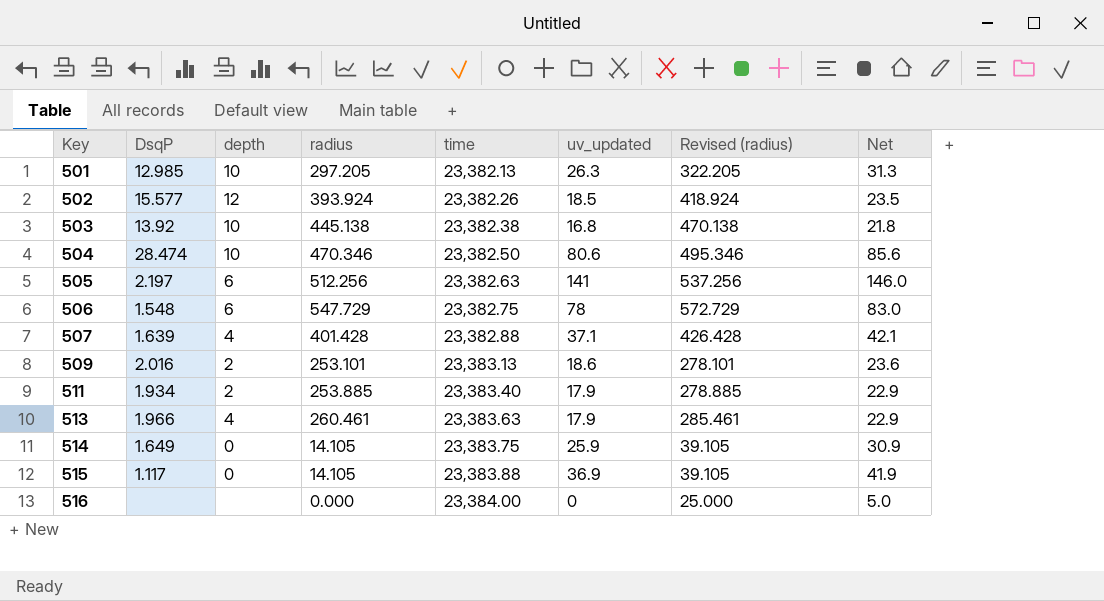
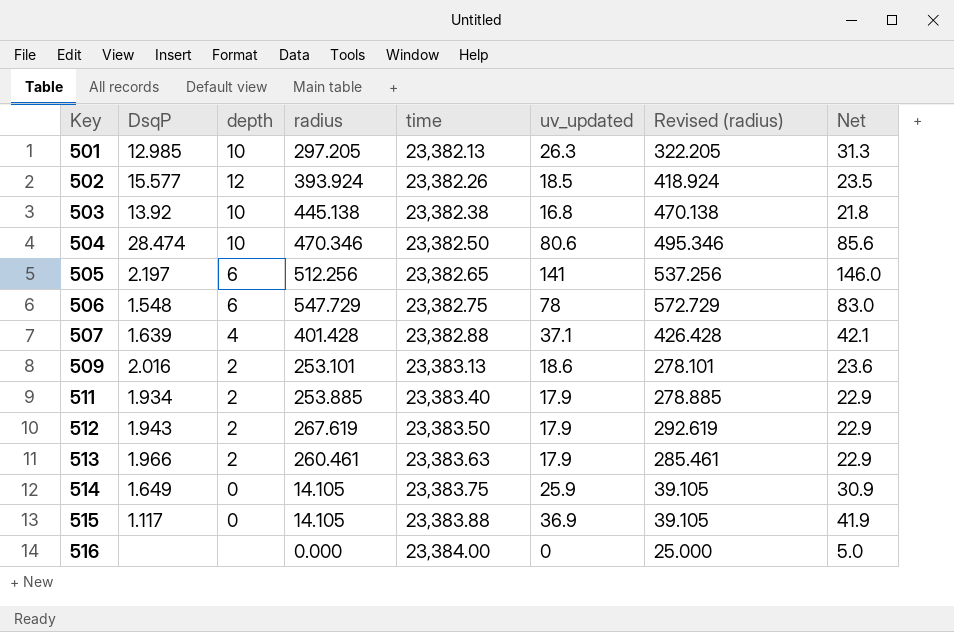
505 | time: 23,382.63 -> 23,382.65
row 512: none -> 1.943 | 2 | 267.619 | 23,383.50 | 17.9 | 292.619 | 22.9
513 | depth: 4 -> 2

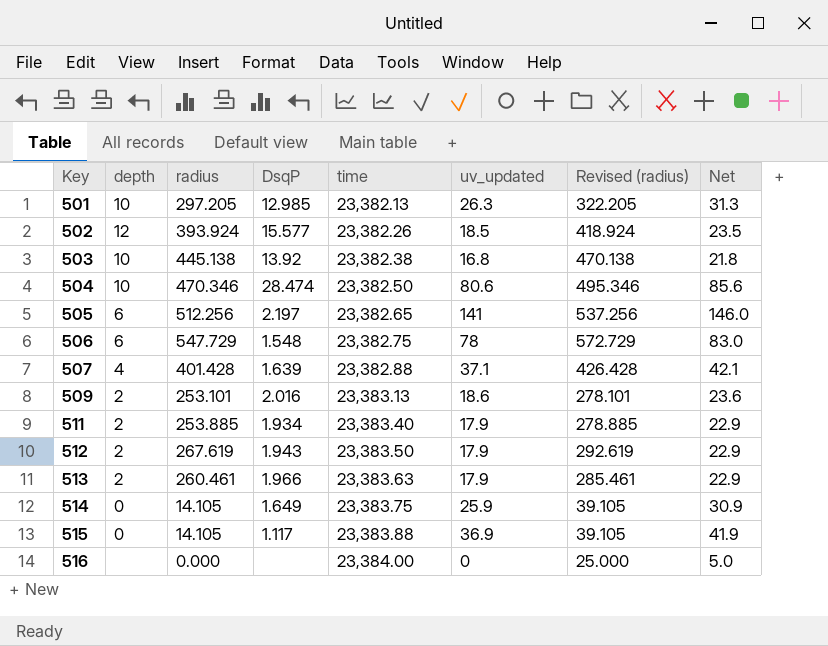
column DsqP | position: 2 -> 4

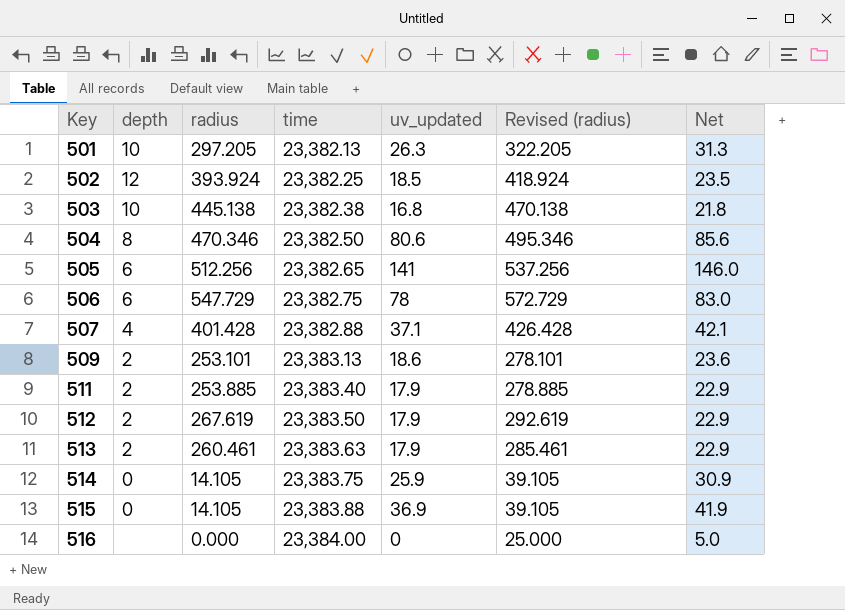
column DsqP | position: 4 -> none
502 | time: 23,382.26 -> 23,382.25
504 | depth: 10 -> 8

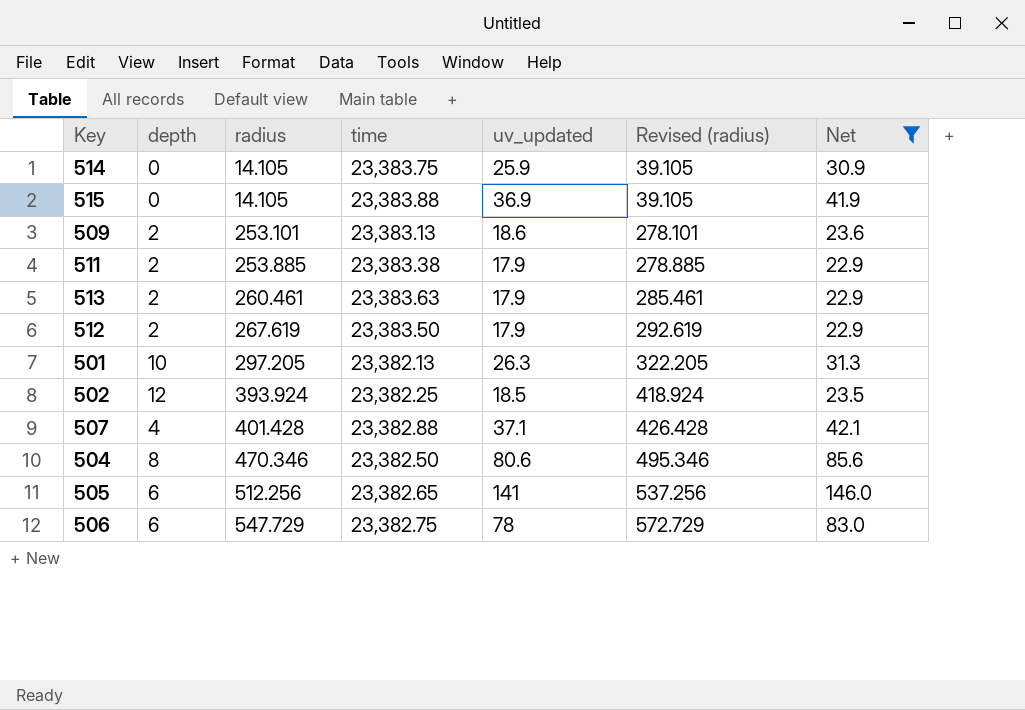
filter: none -> Net >= 22.9
row order: Key ascending -> radius ascending
511 | time: 23,383.40 -> 23,383.38

